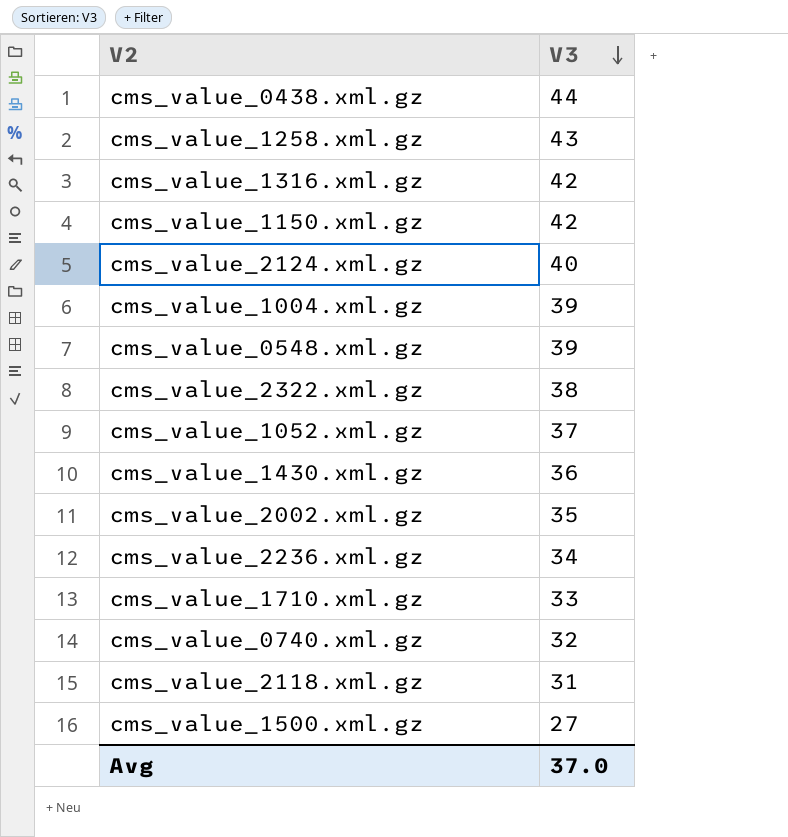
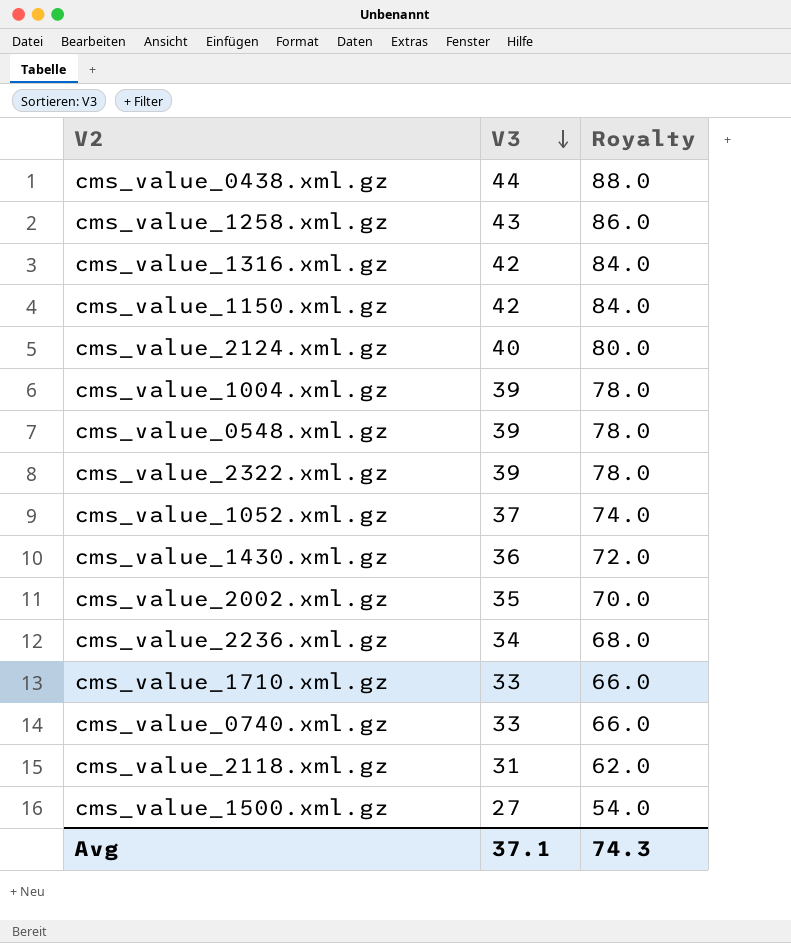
column Royalty | formula: none -> [V3] * 2
cms_value_2322.xml.gz | V3: 38 -> 39
cms_value_0740.xml.gz | V3: 32 -> 33
Avg | V3: 37.0 -> 37.1

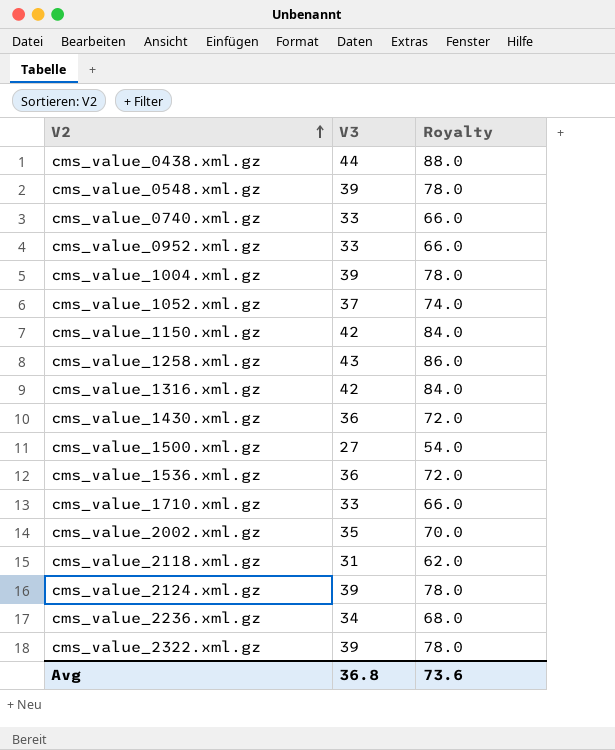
row order: V3 descending -> V2 ascending
row cms_value_0952.xml.gz: none -> 33 | 66.0
row cms_value_1536.xml.gz: none -> 36 | 72.0
cms_value_2124.xml.gz | V3: 40 -> 39
cms_value_2124.xml.gz | Royalty: 80.0 -> 78.0
Avg | V3: 37.1 -> 36.8
Avg | Royalty: 74.3 -> 73.6

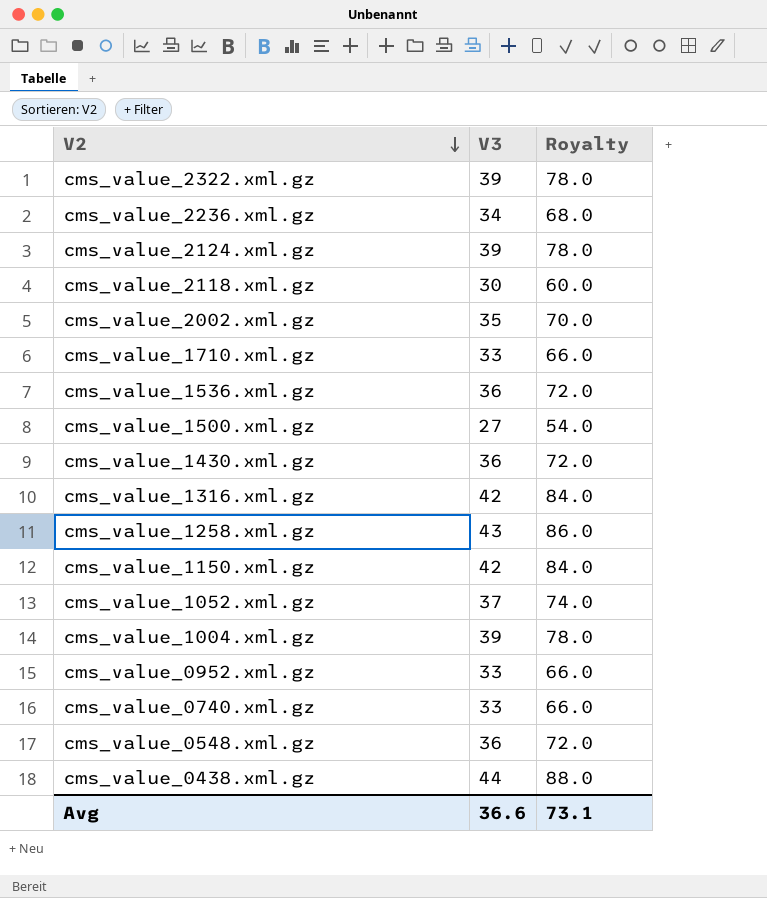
row order: V2 ascending -> V2 descending
cms_value_2118.xml.gz | V3: 31 -> 30
cms_value_2118.xml.gz | Royalty: 62.0 -> 60.0
cms_value_0548.xml.gz | V3: 39 -> 36
cms_value_0548.xml.gz | Royalty: 78.0 -> 72.0
Avg | V3: 36.8 -> 36.6
Avg | Royalty: 73.6 -> 73.1

